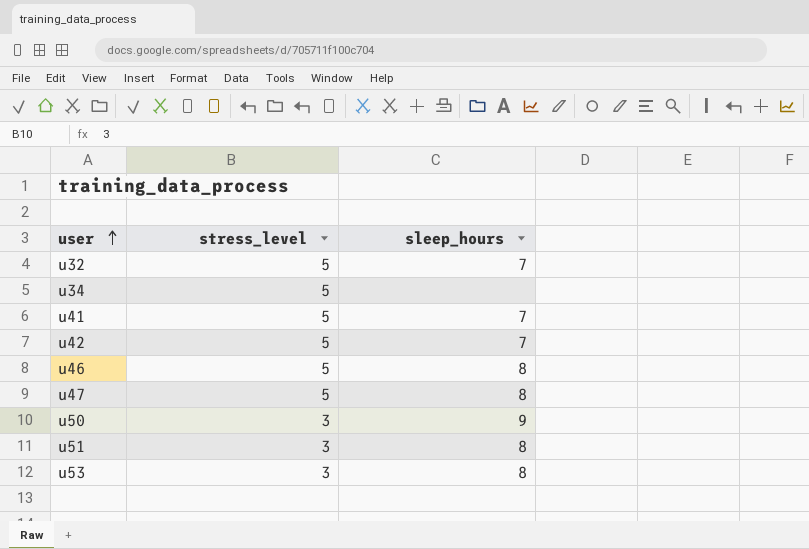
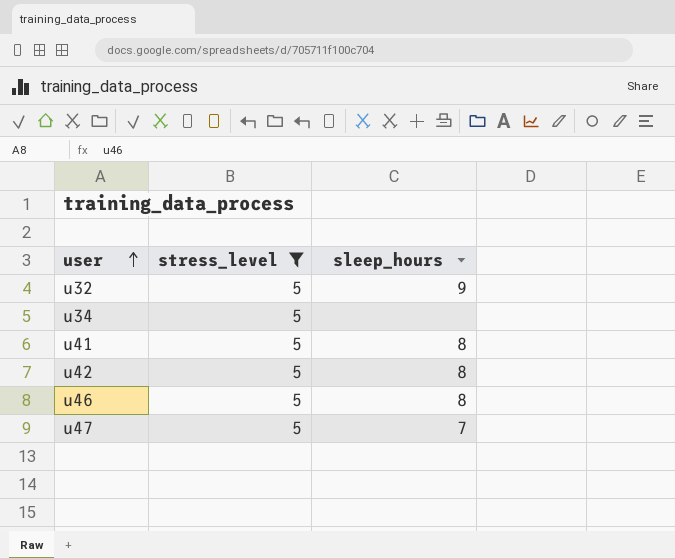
filter: none -> stress_level = 5
u32 | sleep_hours: 7 -> 9
u41 | sleep_hours: 7 -> 8
u42 | sleep_hours: 7 -> 8
u47 | sleep_hours: 8 -> 7

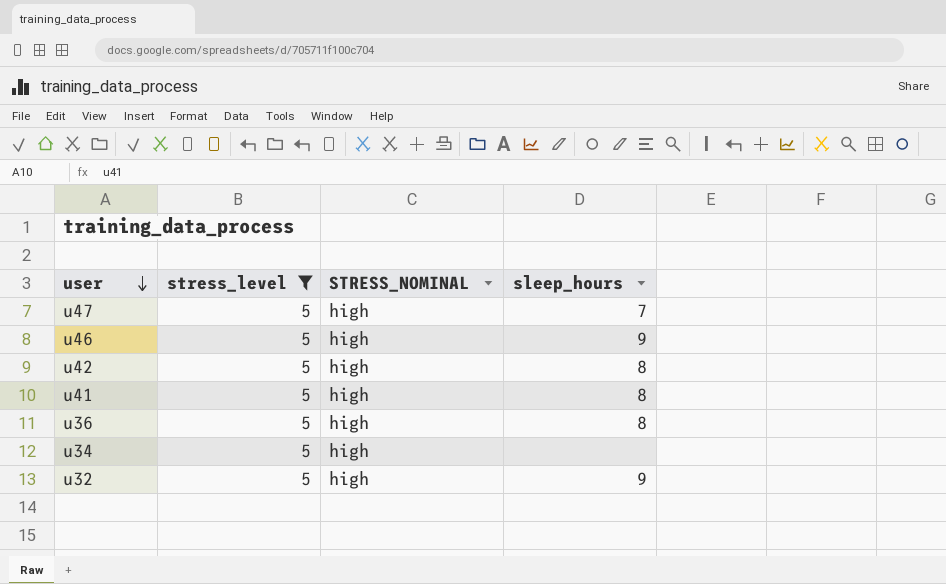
row order: user ascending -> user descending
column STRESS_NOMINAL | position: none -> 3
u46 | sleep_hours: 8 -> 9
row u36: none -> 5 | high | 8

